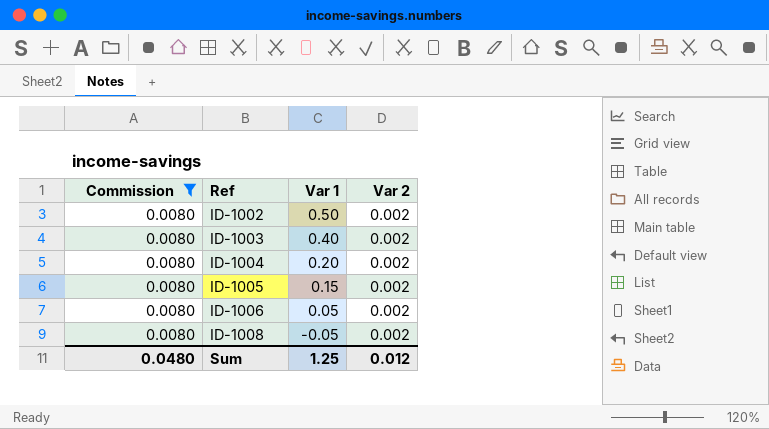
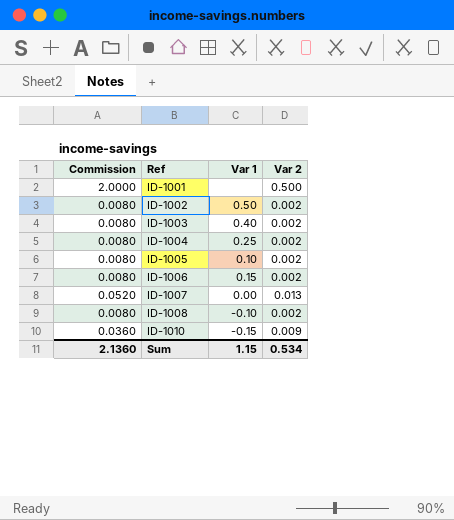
filter: Commission = 0.0080 -> none
ID-1004 | Var 1: 0.20 -> 0.25
ID-1005 | Var 1: 0.15 -> 0.10
ID-1006 | Var 1: 0.05 -> 0.15
ID-1008 | Var 1: -0.05 -> -0.10
Sum | Commission: 0.0480 -> 2.1360
Sum | Var 1: 1.25 -> 1.15
Sum | Var 2: 0.012 -> 0.534

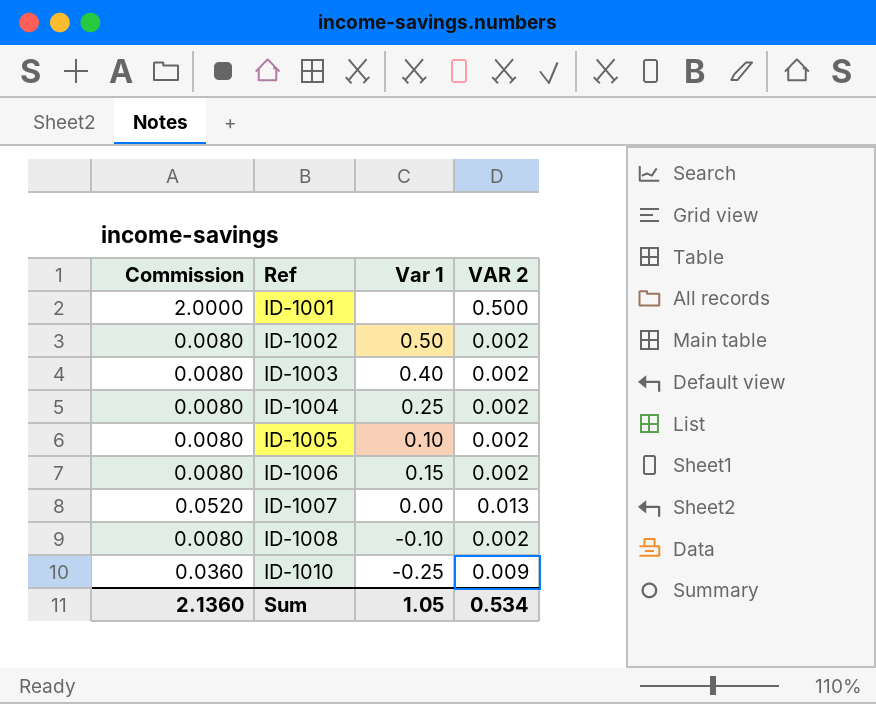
column name: Var 2 -> VAR 2
ID-1010 | Var 1: -0.15 -> -0.25
Sum | Var 1: 1.15 -> 1.05

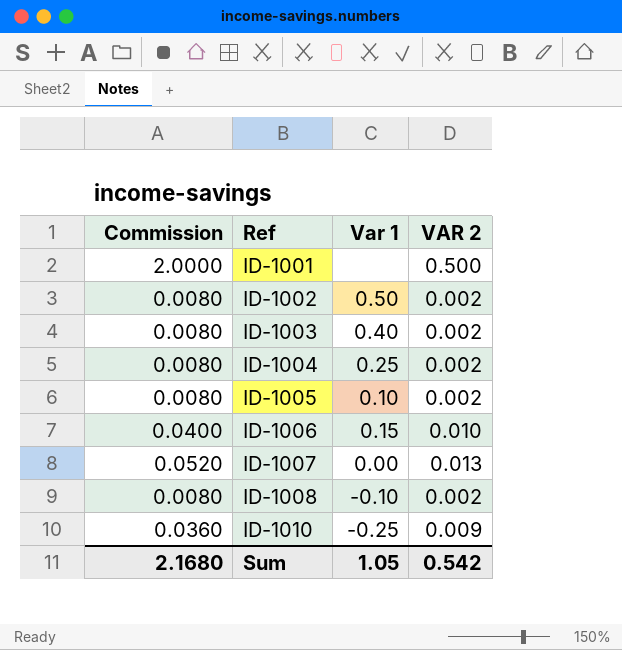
ID-1006 | Commission: 0.0080 -> 0.0400
ID-1006 | VAR 2: 0.002 -> 0.010
Sum | Commission: 2.1360 -> 2.1680
Sum | VAR 2: 0.534 -> 0.542

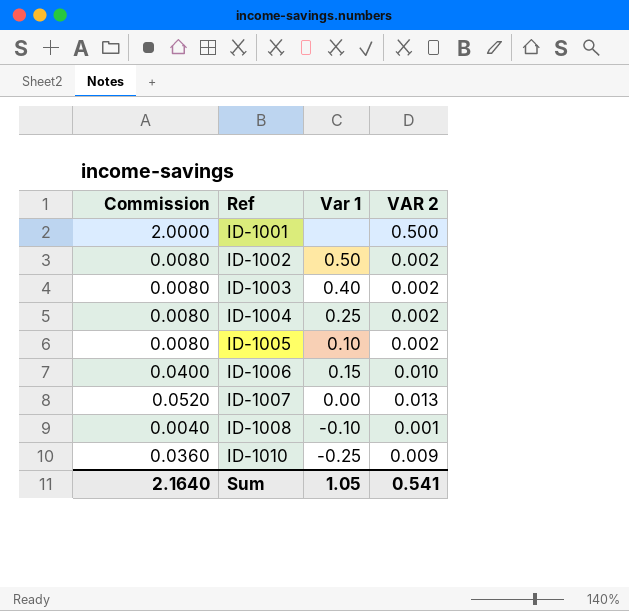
ID-1008 | Commission: 0.0080 -> 0.0040
ID-1008 | VAR 2: 0.002 -> 0.001
Sum | Commission: 2.1680 -> 2.1640
Sum | VAR 2: 0.542 -> 0.541

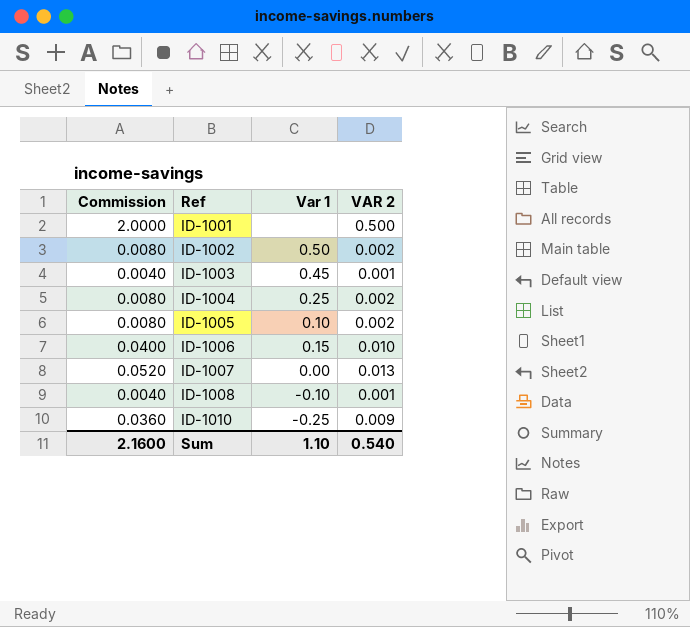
ID-1003 | Commission: 0.0080 -> 0.0040
ID-1003 | Var 1: 0.40 -> 0.45
ID-1003 | VAR 2: 0.002 -> 0.001
Sum | Commission: 2.1640 -> 2.1600
Sum | Var 1: 1.05 -> 1.10
Sum | VAR 2: 0.541 -> 0.540

